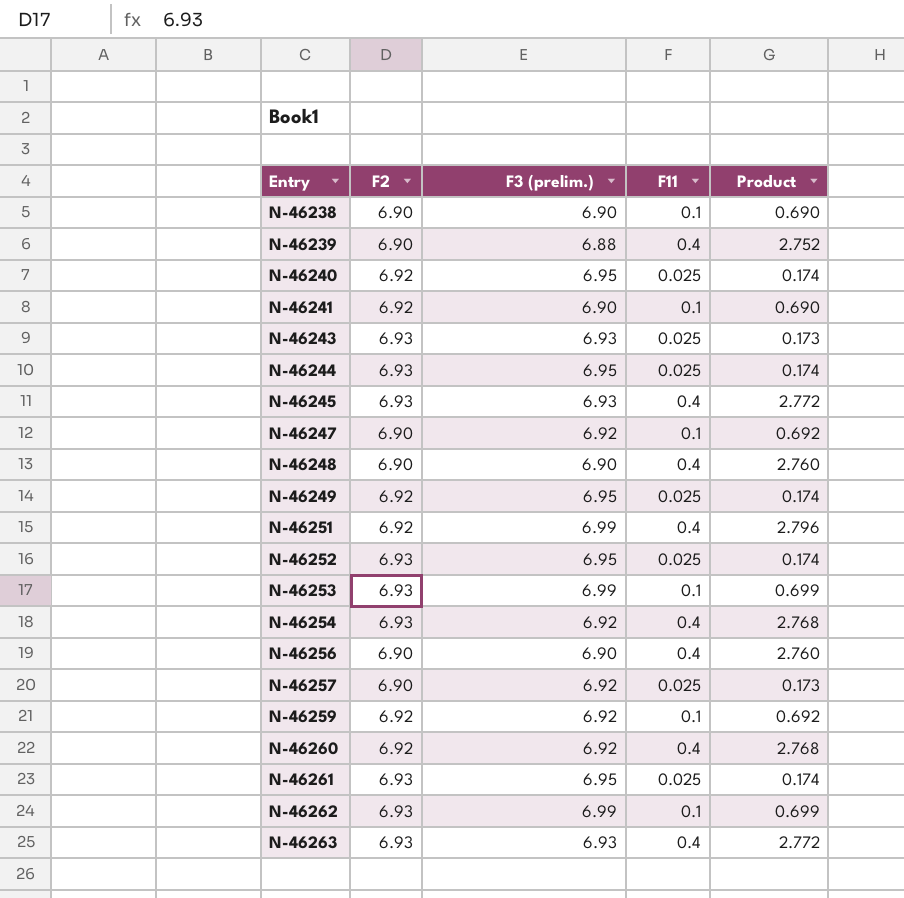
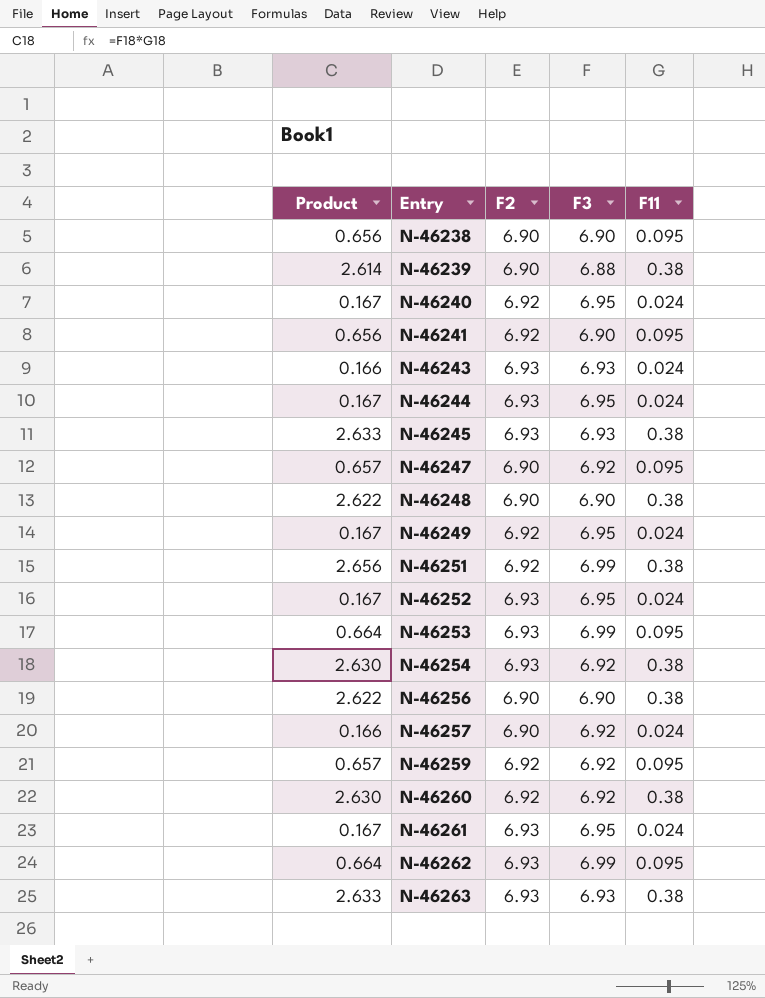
column Product | position: 5 -> 1
column name: F3 (prelim.) -> F3
N-46238 | Product: 0.690 -> 0.656
N-46238 | F11: 0.1 -> 0.095
N-46239 | Product: 2.752 -> 2.614
N-46239 | F11: 0.4 -> 0.38
N-46240 | Product: 0.174 -> 0.167
N-46240 | F11: 0.025 -> 0.024
N-46241 | Product: 0.690 -> 0.656
N-46241 | F11: 0.1 -> 0.095
N-46243 | Product: 0.173 -> 0.166
N-46243 | F11: 0.025 -> 0.024
N-46244 | Product: 0.174 -> 0.167
N-46244 | F11: 0.025 -> 0.024
N-46245 | Product: 2.772 -> 2.633
N-46245 | F11: 0.4 -> 0.38
N-46247 | Product: 0.692 -> 0.657
N-46247 | F11: 0.1 -> 0.095
N-46248 | Product: 2.760 -> 2.622
N-46248 | F11: 0.4 -> 0.38
N-46249 | Product: 0.174 -> 0.167
N-46249 | F11: 0.025 -> 0.024
N-46251 | Product: 2.796 -> 2.656
N-46251 | F11: 0.4 -> 0.38
N-46252 | Product: 0.174 -> 0.167
N-46252 | F11: 0.025 -> 0.024
N-46253 | Product: 0.699 -> 0.664
N-46253 | F11: 0.1 -> 0.095
N-46254 | Product: 2.768 -> 2.630
N-46254 | F11: 0.4 -> 0.38
N-46256 | Product: 2.760 -> 2.622
N-46256 | F11: 0.4 -> 0.38
N-46257 | Product: 0.173 -> 0.166
N-46257 | F11: 0.025 -> 0.024
N-46259 | Product: 0.692 -> 0.657
N-46259 | F11: 0.1 -> 0.095
N-46260 | Product: 2.768 -> 2.630
N-46260 | F11: 0.4 -> 0.38
N-46261 | Product: 0.174 -> 0.167
N-46261 | F11: 0.025 -> 0.024
N-46262 | Product: 0.699 -> 0.664
N-46262 | F11: 0.1 -> 0.095
N-46263 | Product: 2.772 -> 2.633
N-46263 | F11: 0.4 -> 0.38

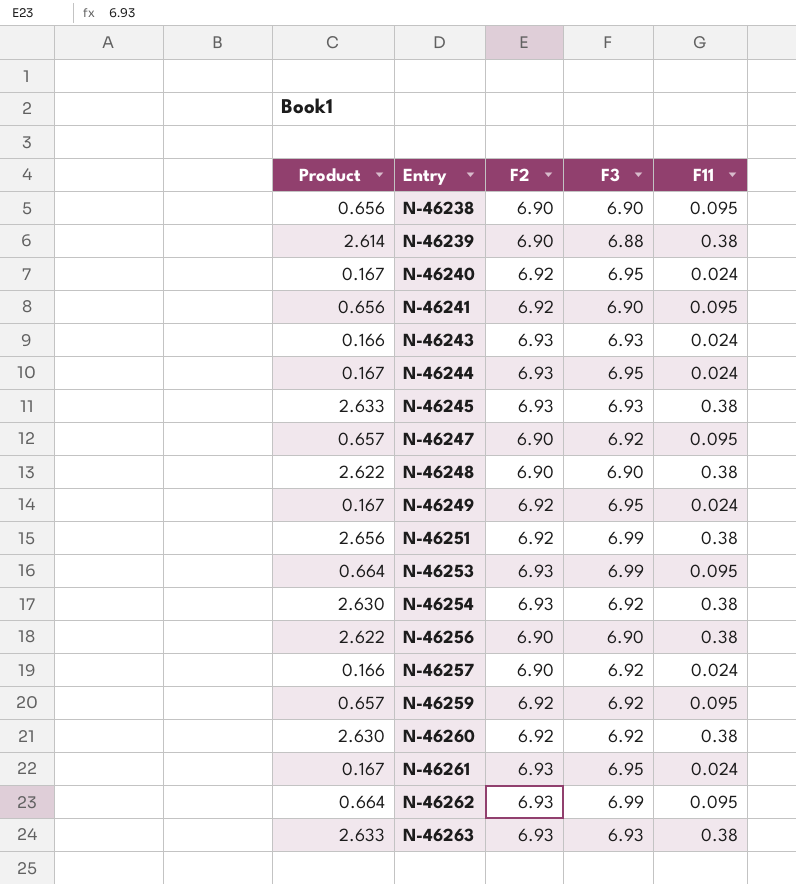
row N-46252: 0.167 | 6.93 | 6.95 | 0.024 -> none

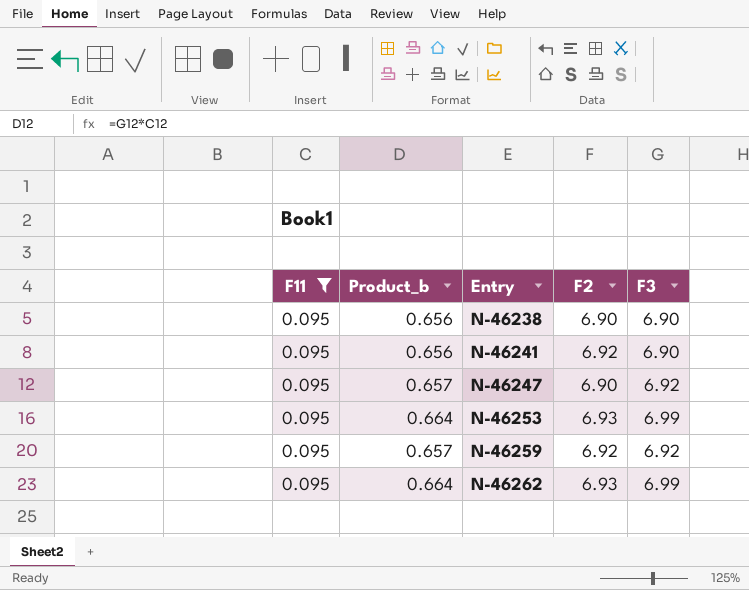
filter: none -> F11 = 0.095
column F11 | position: 5 -> 1
column name: Product -> Product_b

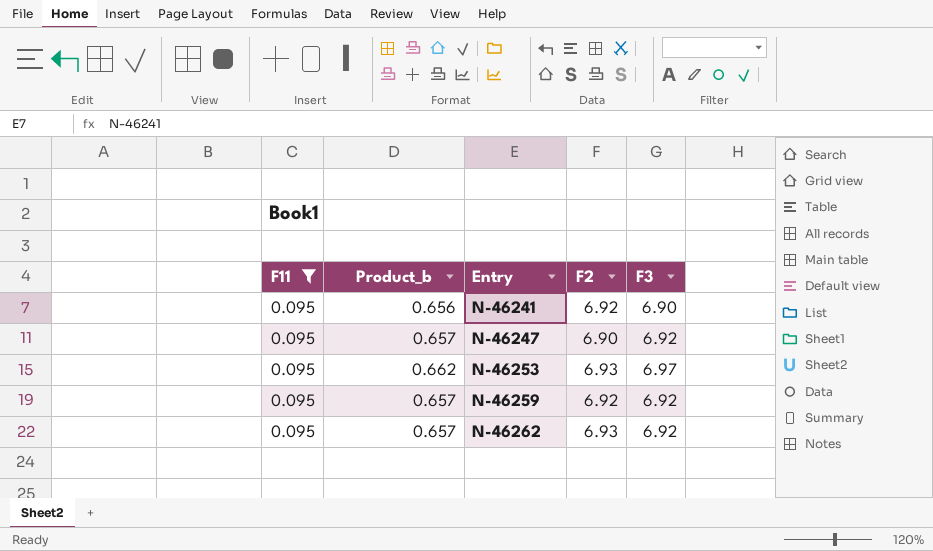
row N-46238: 0.095 | 0.656 | 6.90 | 6.90 -> none
N-46253 | Product_b: 0.664 -> 0.662
N-46253 | F3: 6.99 -> 6.97
N-46262 | Product_b: 0.664 -> 0.657
N-46262 | F3: 6.99 -> 6.92

